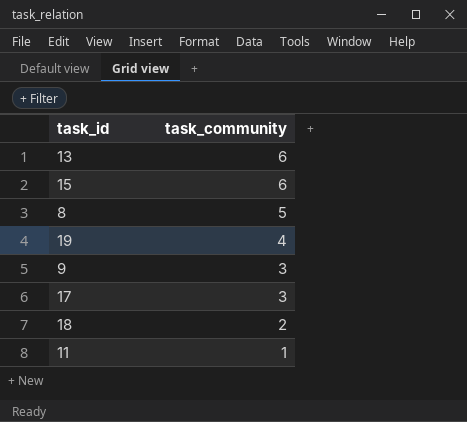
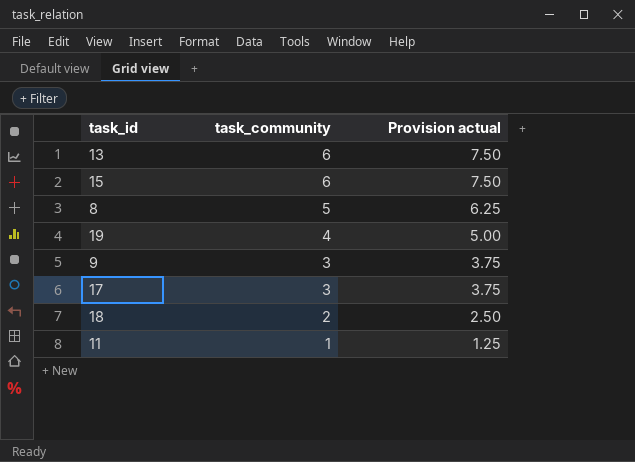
column Provision actual | formula: none -> [task_community] * 1.25

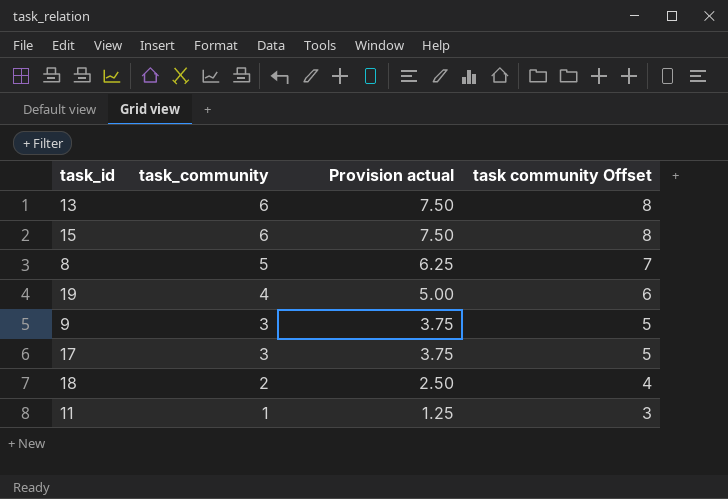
column task community Offset | formula: none -> [task_community] + 2

